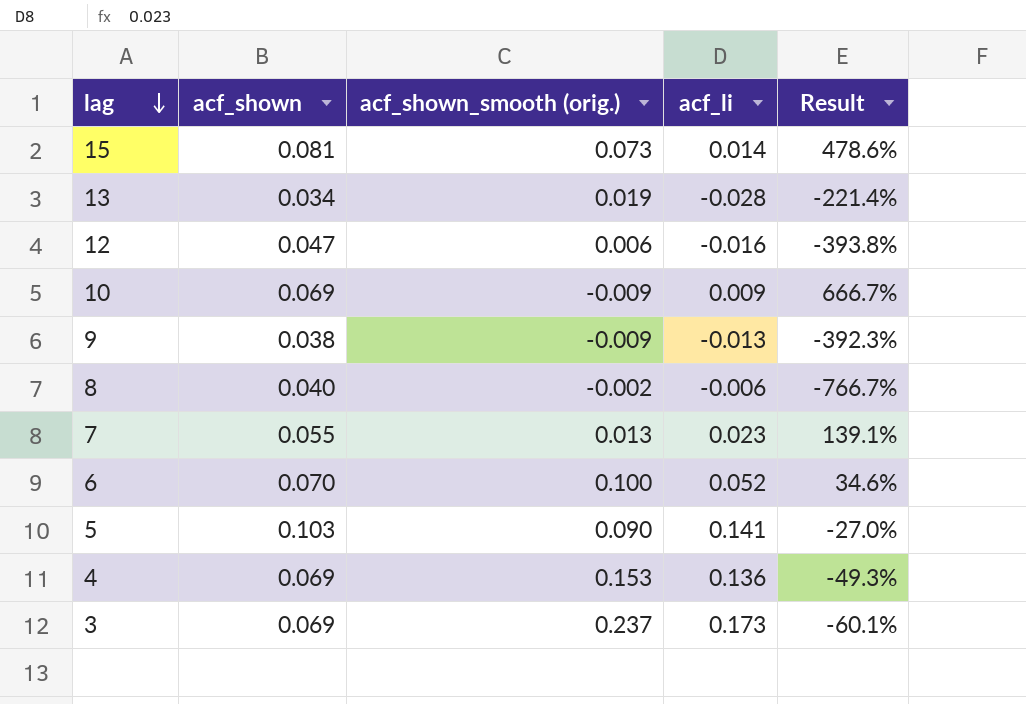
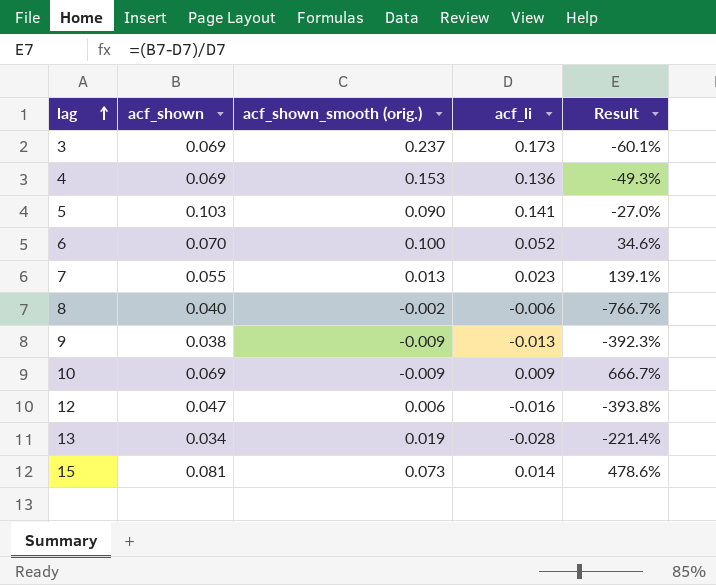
row order: lag descending -> lag ascending

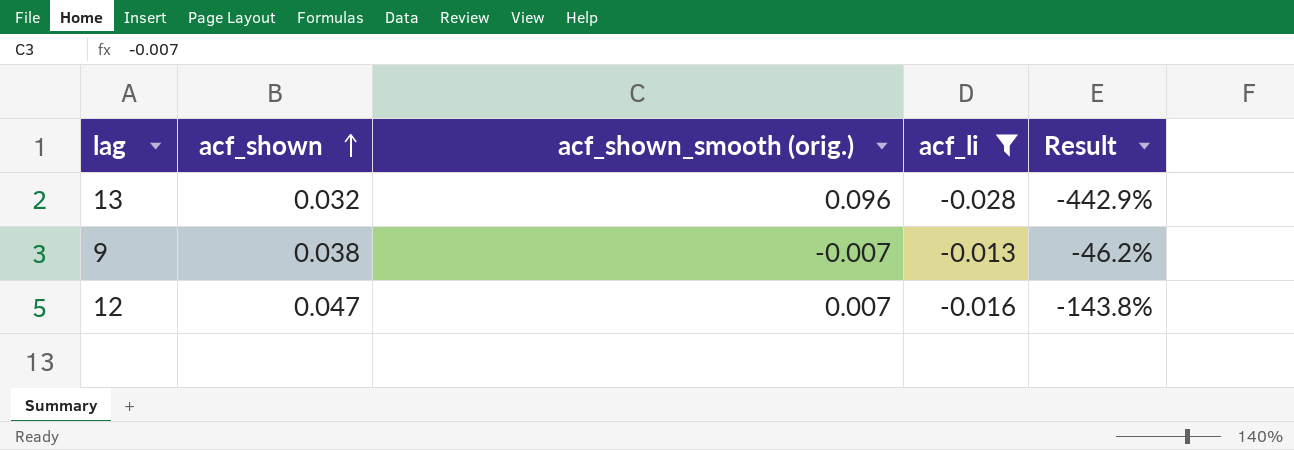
filter: none -> acf_li <= -0.013
row order: lag ascending -> acf_shown ascending
column Result | formula: ([acf_shown] - [acf_li]) / [acf_li] -> ([acf_shown_smooth (orig.)] - [acf_li]) / [acf_li]
13 | acf_shown: 0.034 -> 0.032
13 | acf_shown_smooth (orig.): 0.019 -> 0.096
9 | acf_shown_smooth (orig.): -0.009 -> -0.007
12 | acf_shown_smooth (orig.): 0.006 -> 0.007

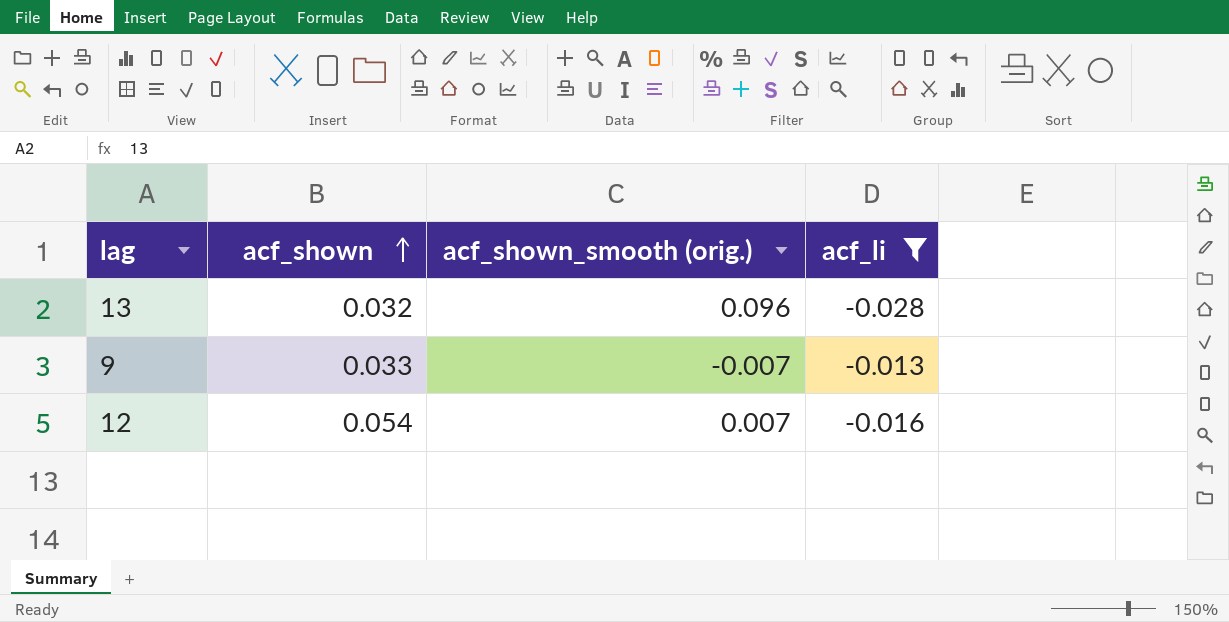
column Result | formula: ([acf_shown_smooth (orig.)] - [acf_li]) / [acf_li] -> none
9 | acf_shown: 0.038 -> 0.033
12 | acf_shown: 0.047 -> 0.054

